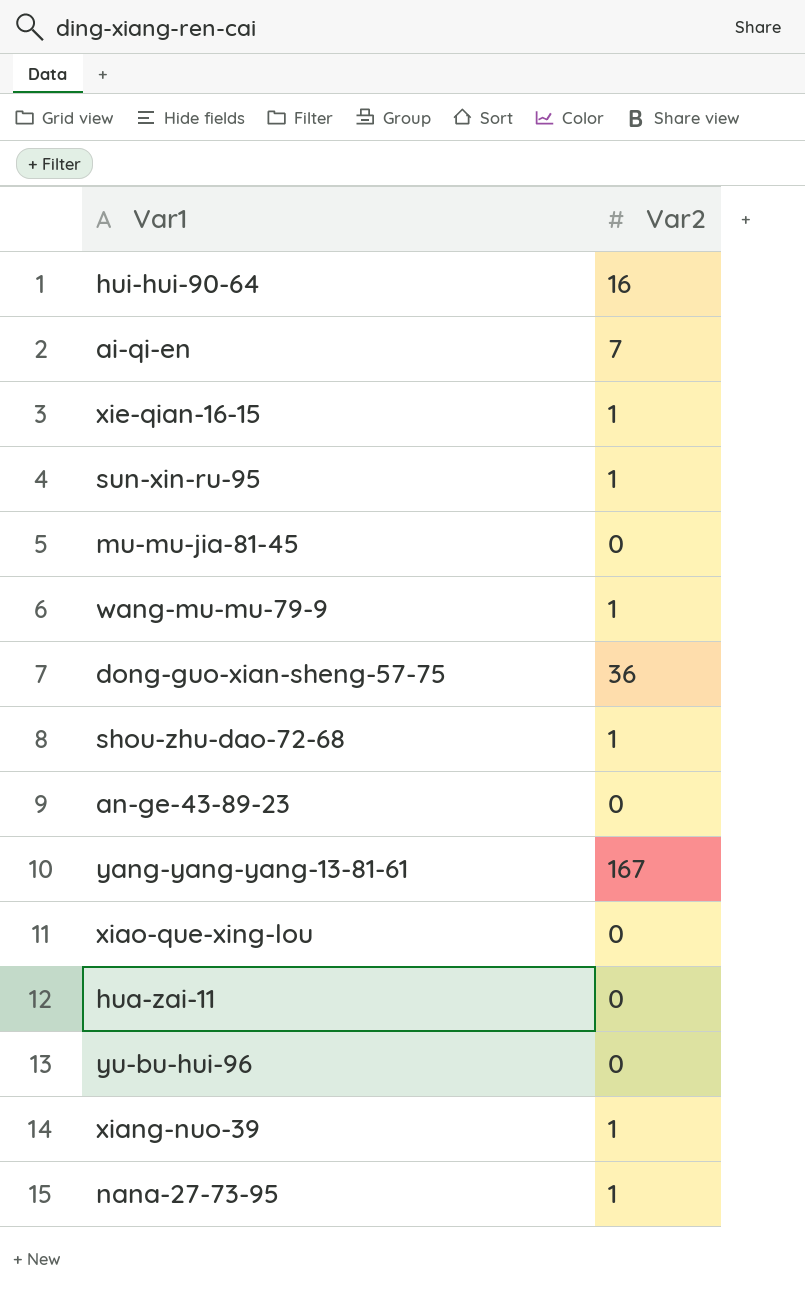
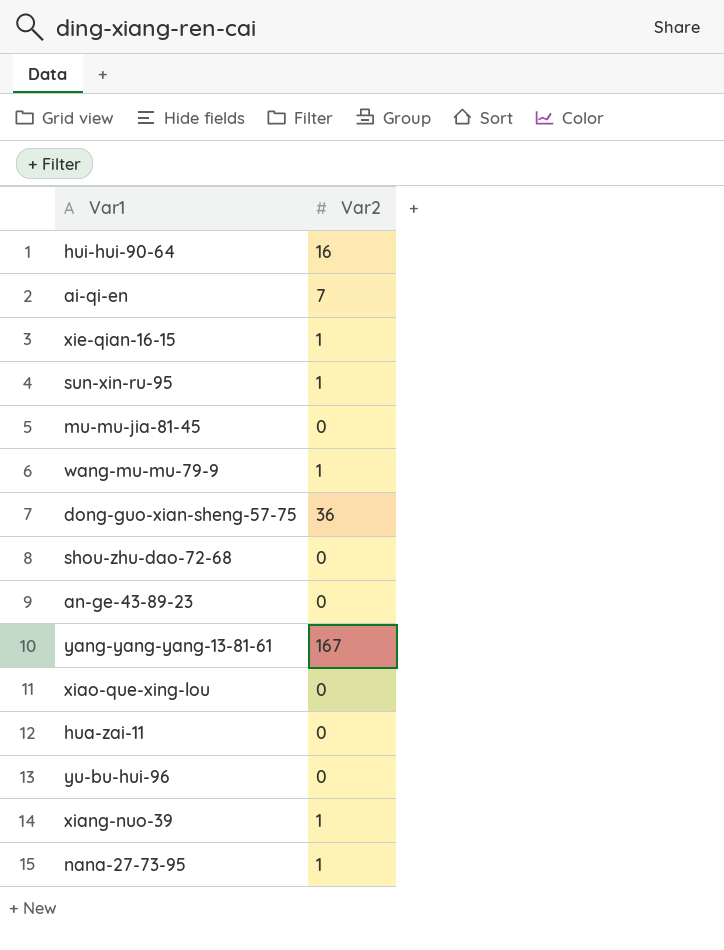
shou-zhu-dao-72-68 | Var2: 1 -> 0

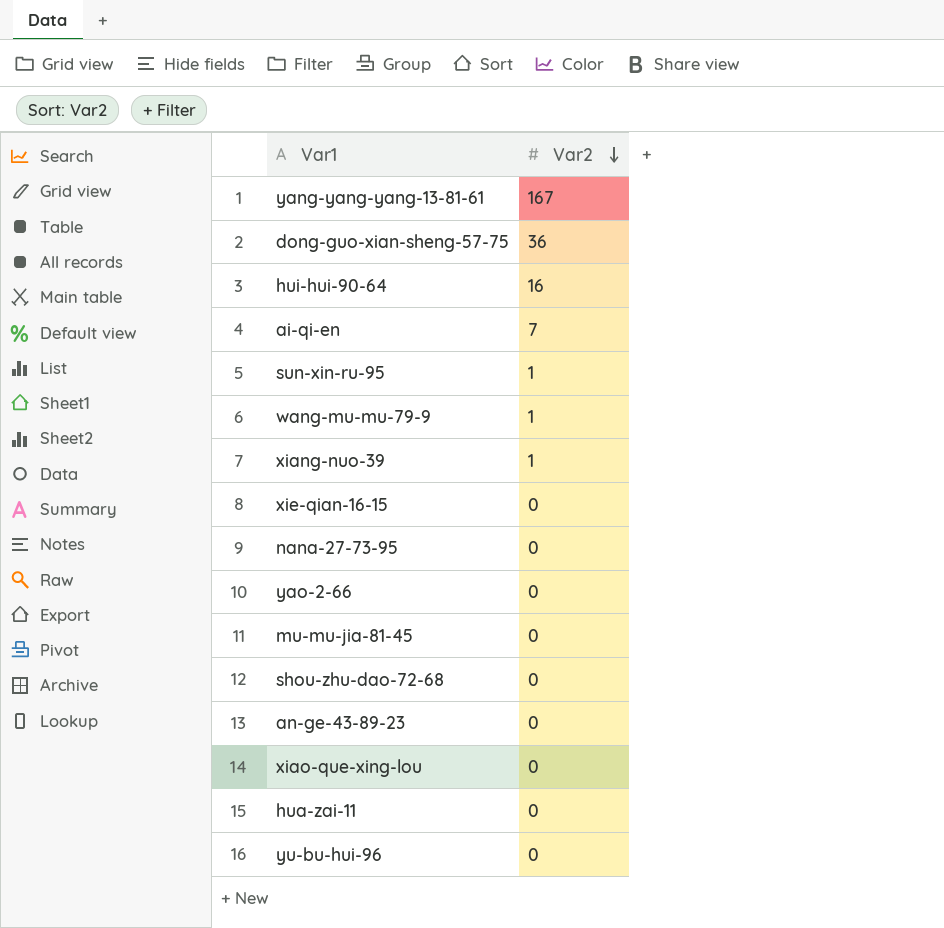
row order: none -> Var2 descending
xie-qian-16-15 | Var2: 1 -> 0
nana-27-73-95 | Var2: 1 -> 0
row yao-2-66: none -> 0

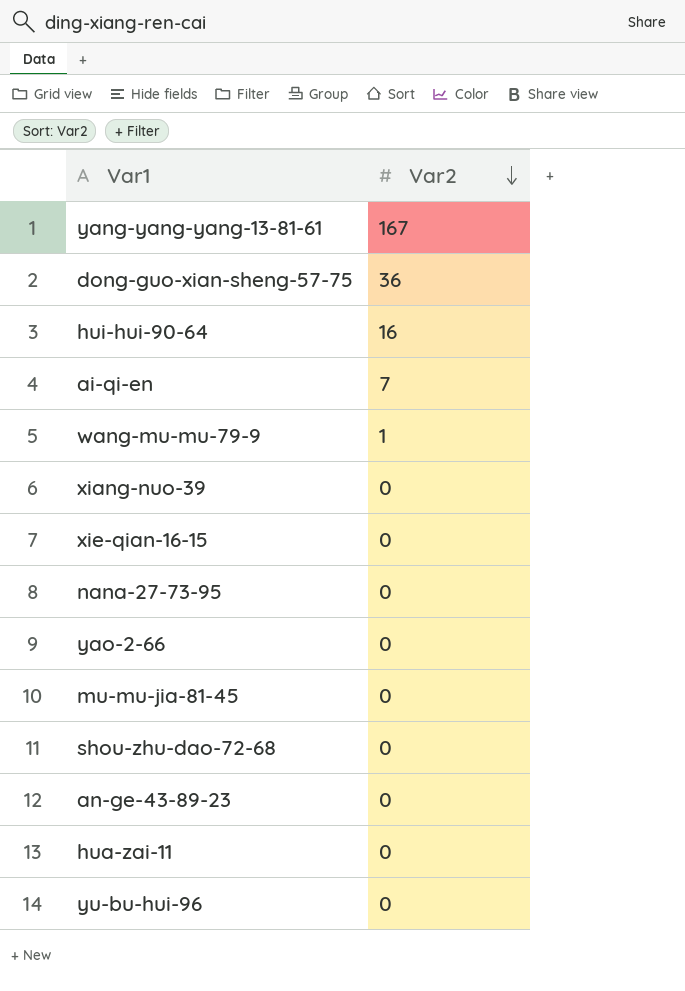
row sun-xin-ru-95: 1 -> none
row xiao-que-xing-lou: 0 -> none
xiang-nuo-39 | Var2: 1 -> 0

